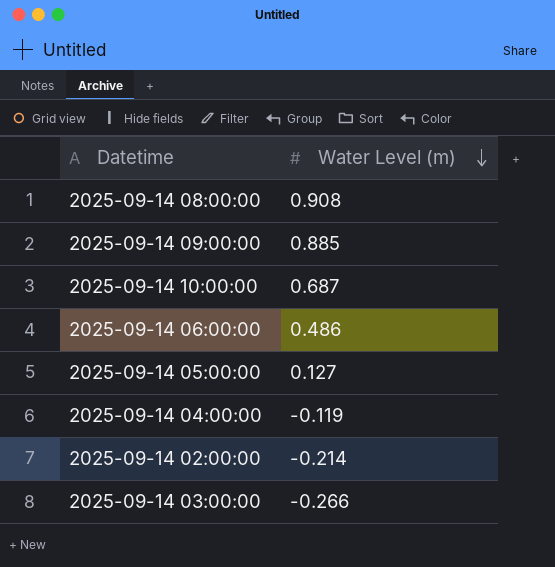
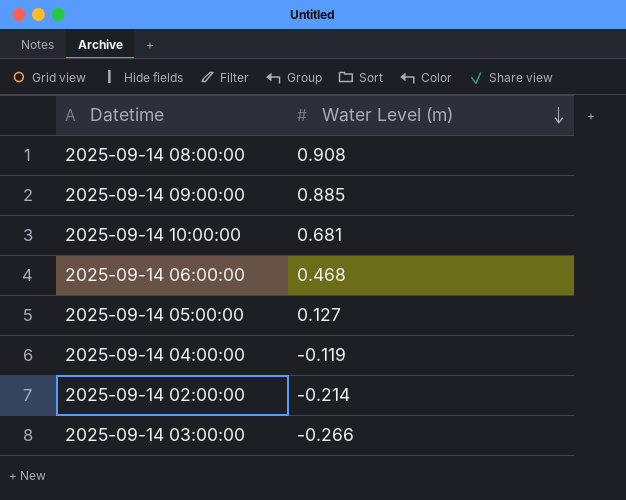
2025-09-14 10:00:00 | Water Level (m): 0.687 -> 0.681
2025-09-14 06:00:00 | Water Level (m): 0.486 -> 0.468

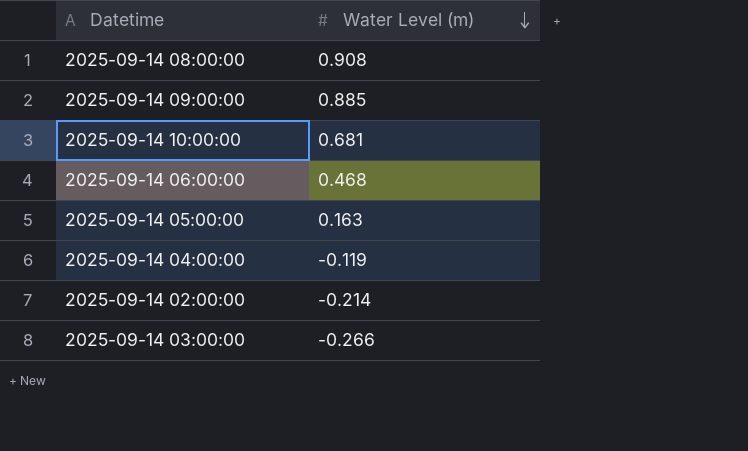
2025-09-14 05:00:00 | Water Level (m): 0.127 -> 0.163

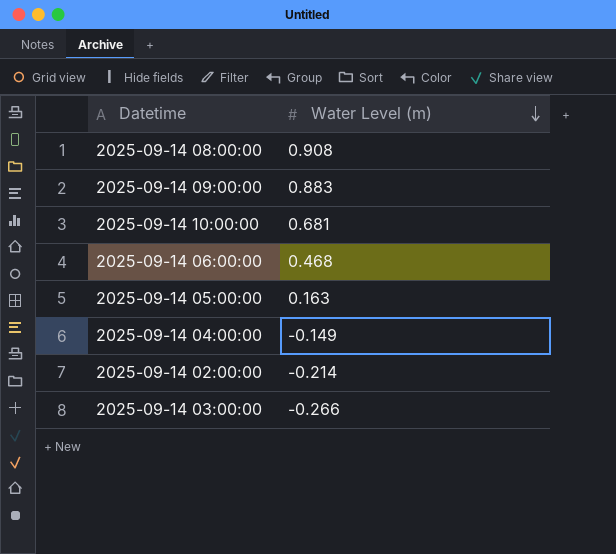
2025-09-14 09:00:00 | Water Level (m): 0.885 -> 0.883
2025-09-14 04:00:00 | Water Level (m): -0.119 -> -0.149

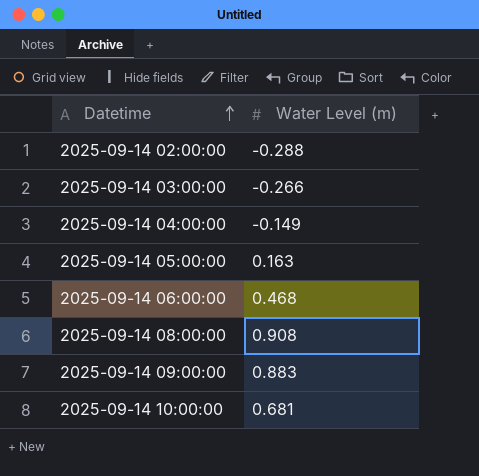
row order: Water Level (m) descending -> Datetime ascending
2025-09-14 02:00:00 | Water Level (m): -0.214 -> -0.288

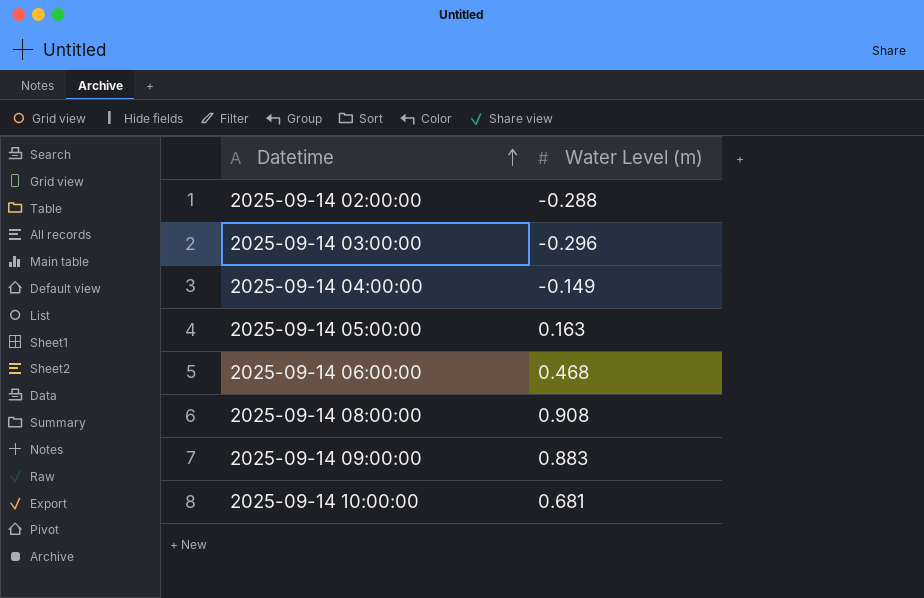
2025-09-14 03:00:00 | Water Level (m): -0.266 -> -0.296

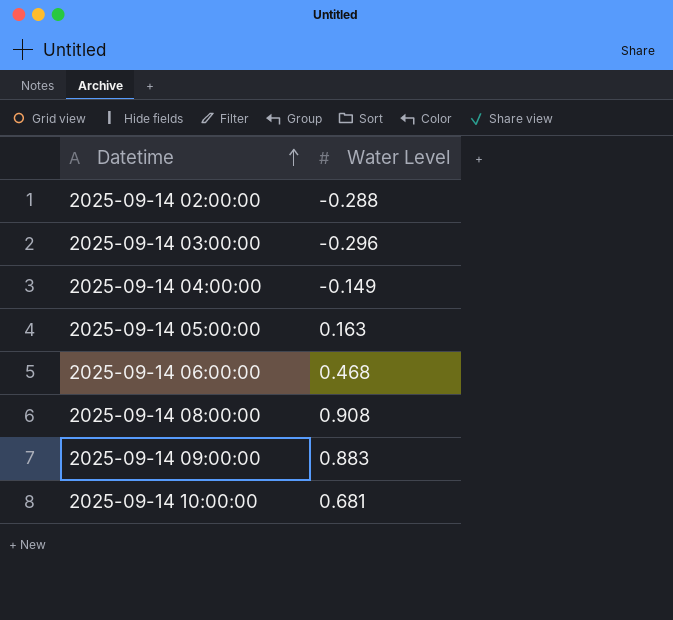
column name: Water Level (m) -> Water Level

